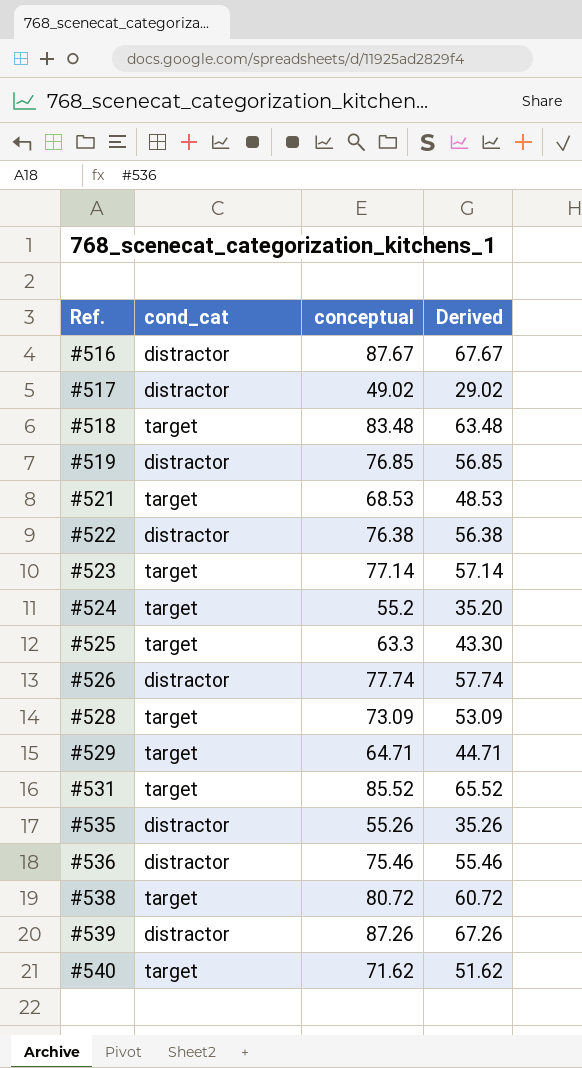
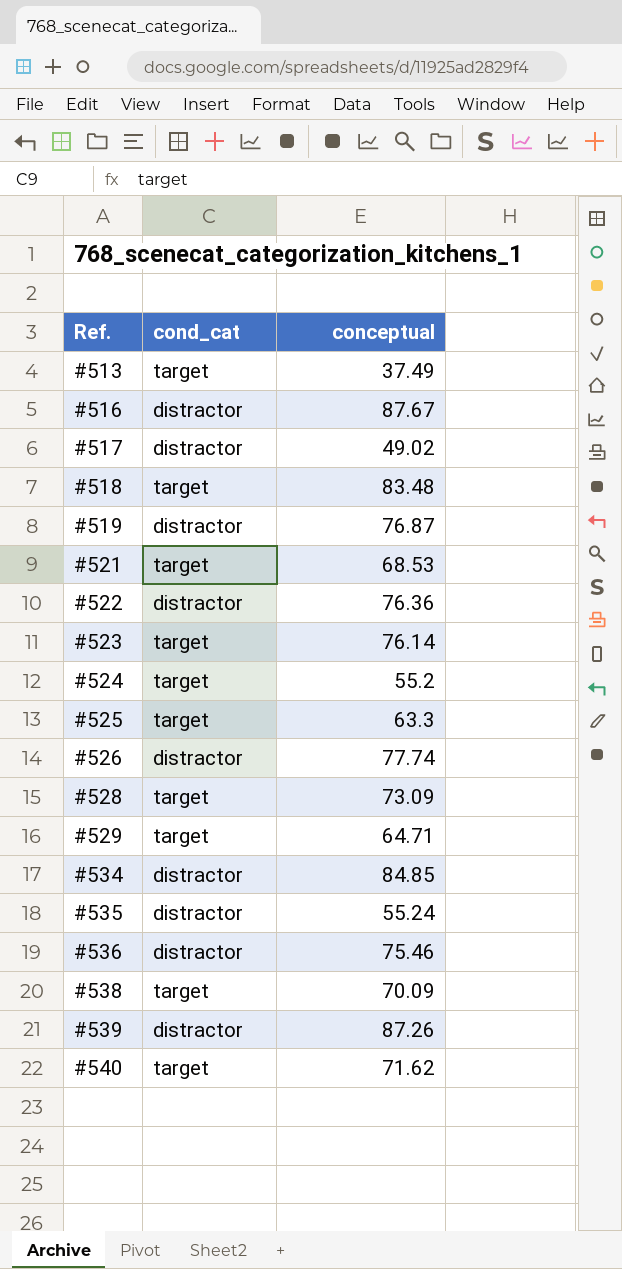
column Derived | formula: [conceptual] - 20 -> none
row #531: target | 85.52 | 65.52 -> none
row #513: none -> target | 37.49
#519 | conceptual: 76.85 -> 76.87
#522 | conceptual: 76.38 -> 76.36
#523 | conceptual: 77.14 -> 76.14
row #534: none -> distractor | 84.85
#535 | conceptual: 55.26 -> 55.24
#538 | conceptual: 80.72 -> 70.09

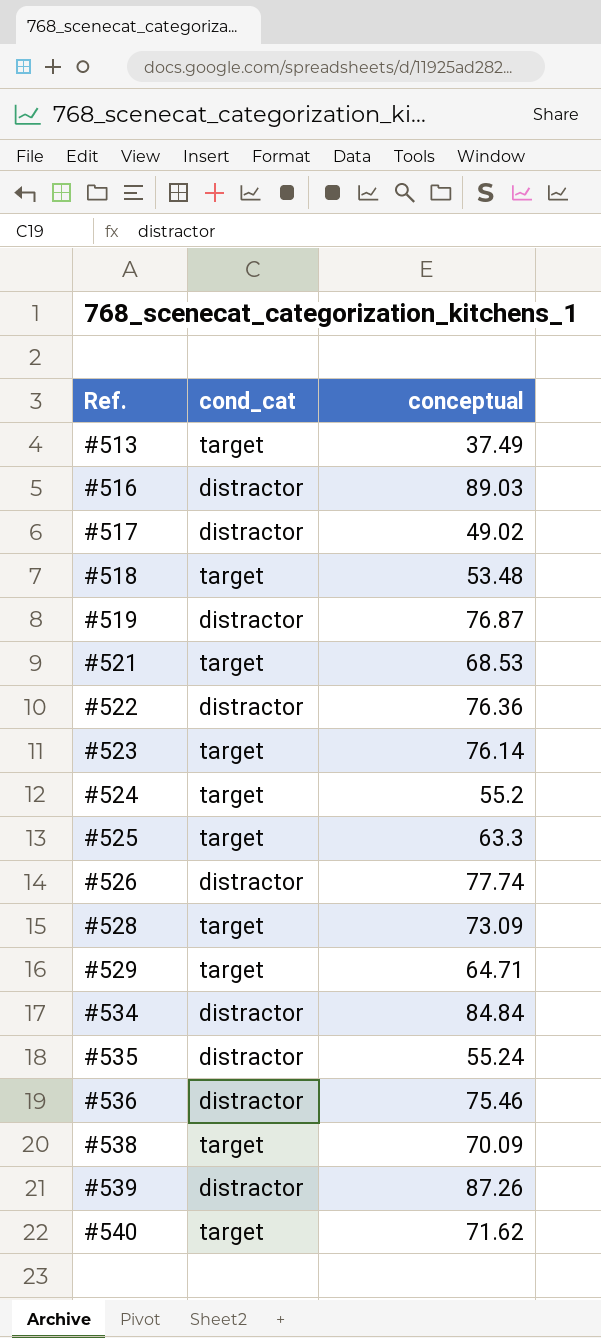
#516 | conceptual: 87.67 -> 89.03
#518 | conceptual: 83.48 -> 53.48
#534 | conceptual: 84.85 -> 84.84

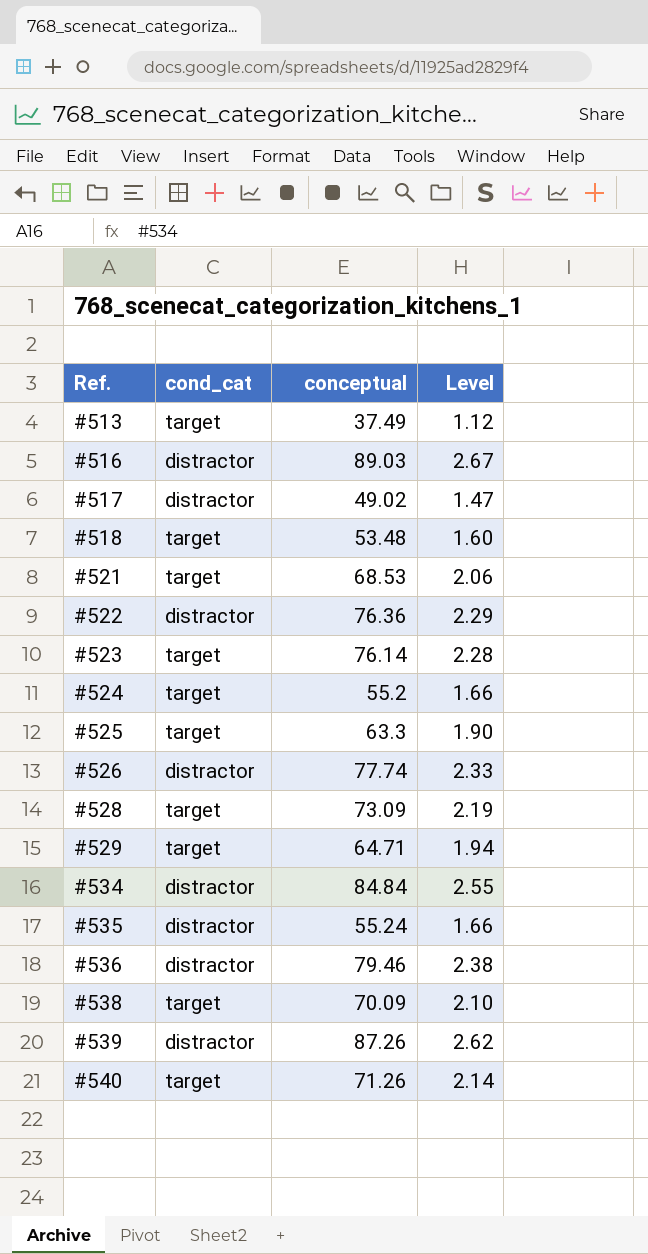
column Level | formula: none -> [conceptual] * 0.03
row #519: distractor | 76.87 -> none
#536 | conceptual: 75.46 -> 79.46
#540 | conceptual: 71.62 -> 71.26

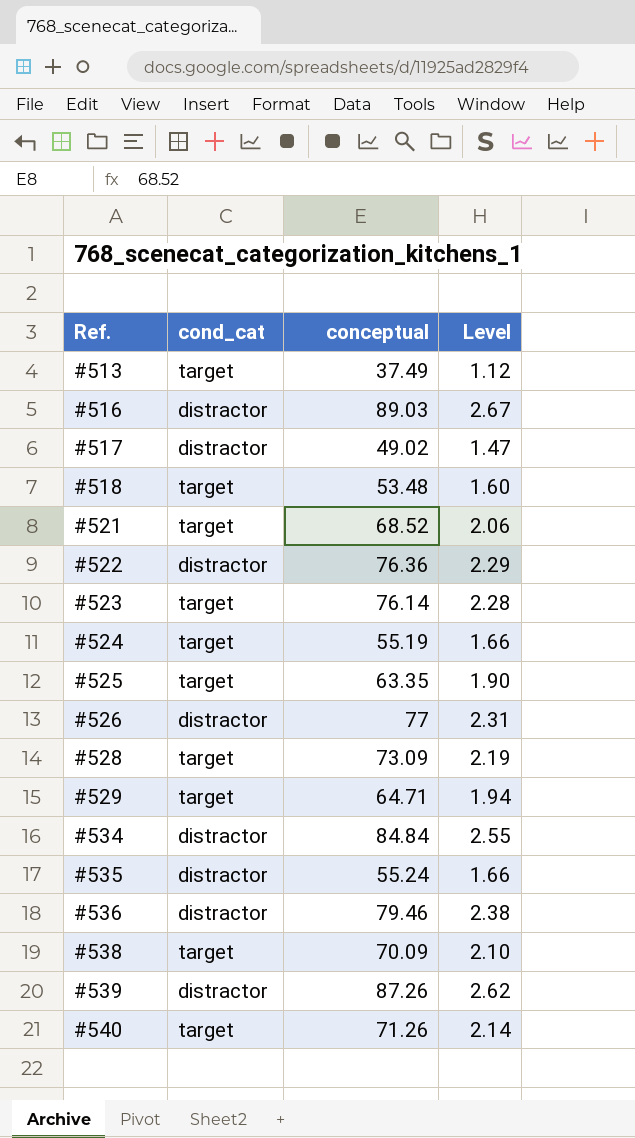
#521 | conceptual: 68.53 -> 68.52
#524 | conceptual: 55.2 -> 55.19
#525 | conceptual: 63.3 -> 63.35
#526 | conceptual: 77.74 -> 77
#526 | Level: 2.33 -> 2.31

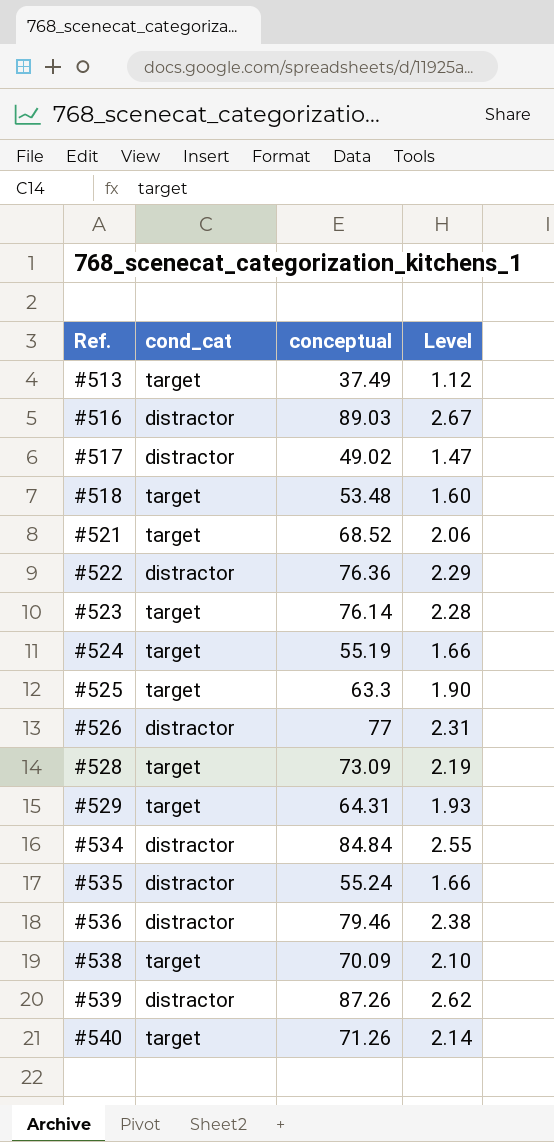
#525 | conceptual: 63.35 -> 63.3
#529 | conceptual: 64.71 -> 64.31
#529 | Level: 1.94 -> 1.93

